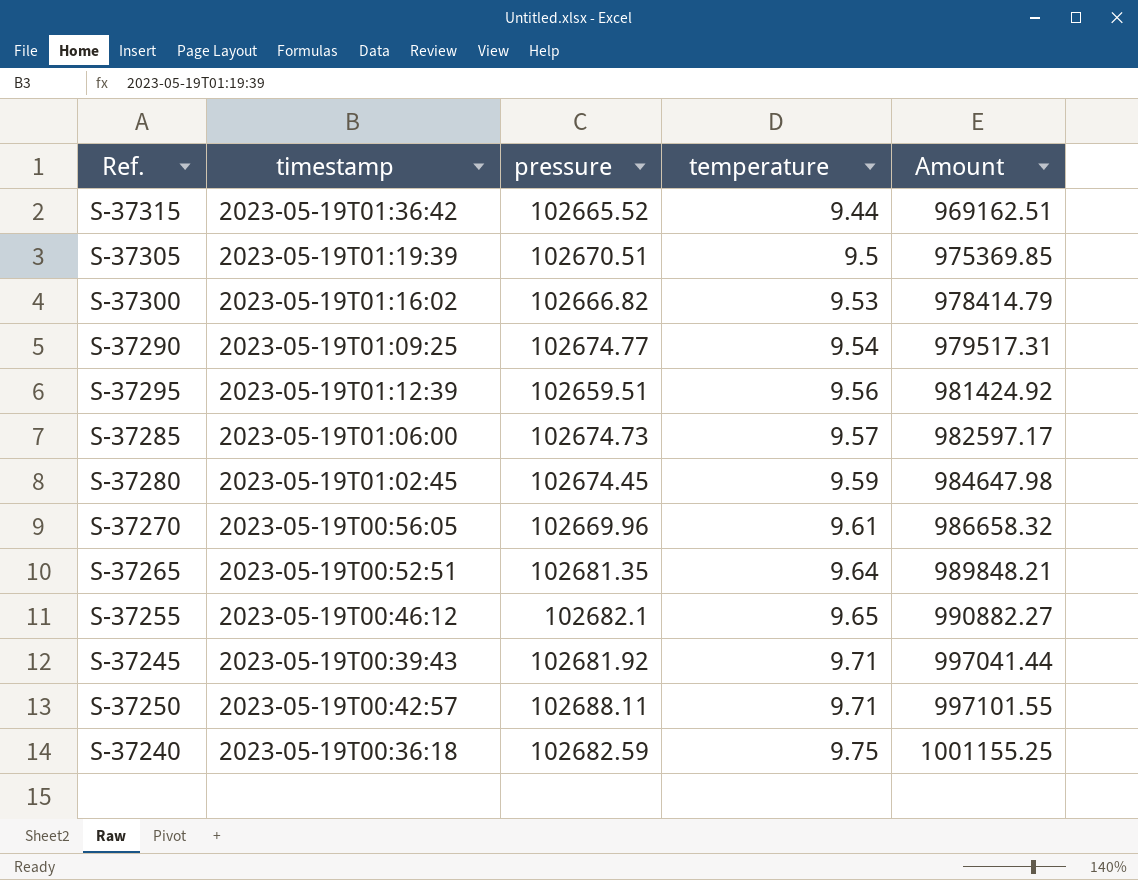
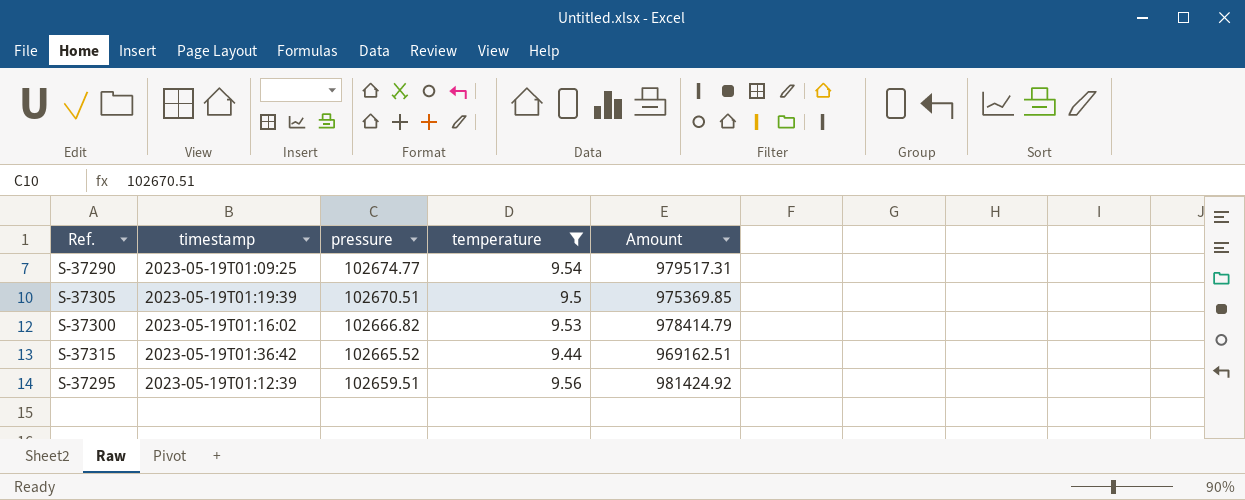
filter: none -> temperature <= 9.56
row order: temperature ascending -> pressure descending

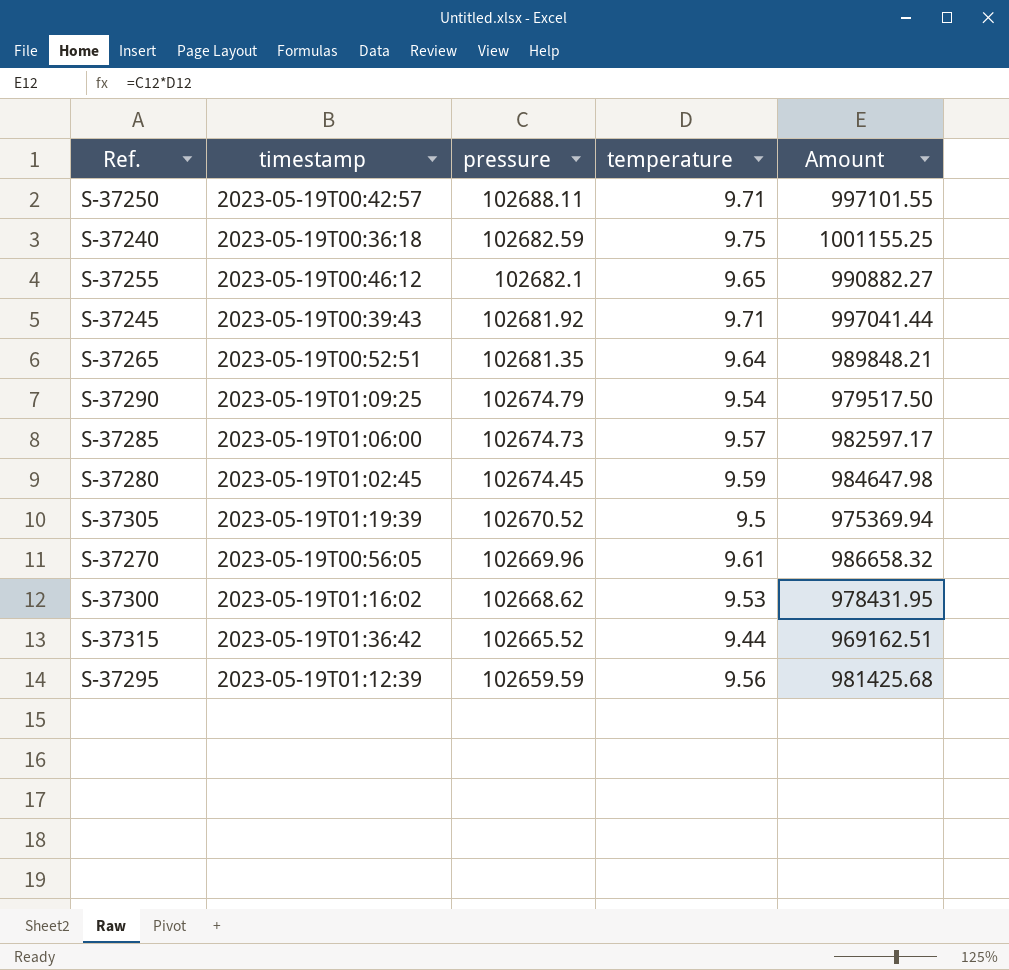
filter: temperature <= 9.56 -> none
S-37290 | pressure: 102674.77 -> 102674.79
S-37290 | Amount: 979517.31 -> 979517.50
S-37305 | pressure: 102670.51 -> 102670.52
S-37305 | Amount: 975369.85 -> 975369.94
S-37300 | pressure: 102666.82 -> 102668.62
S-37300 | Amount: 978414.79 -> 978431.95
S-37295 | pressure: 102659.51 -> 102659.59
S-37295 | Amount: 981424.92 -> 981425.68

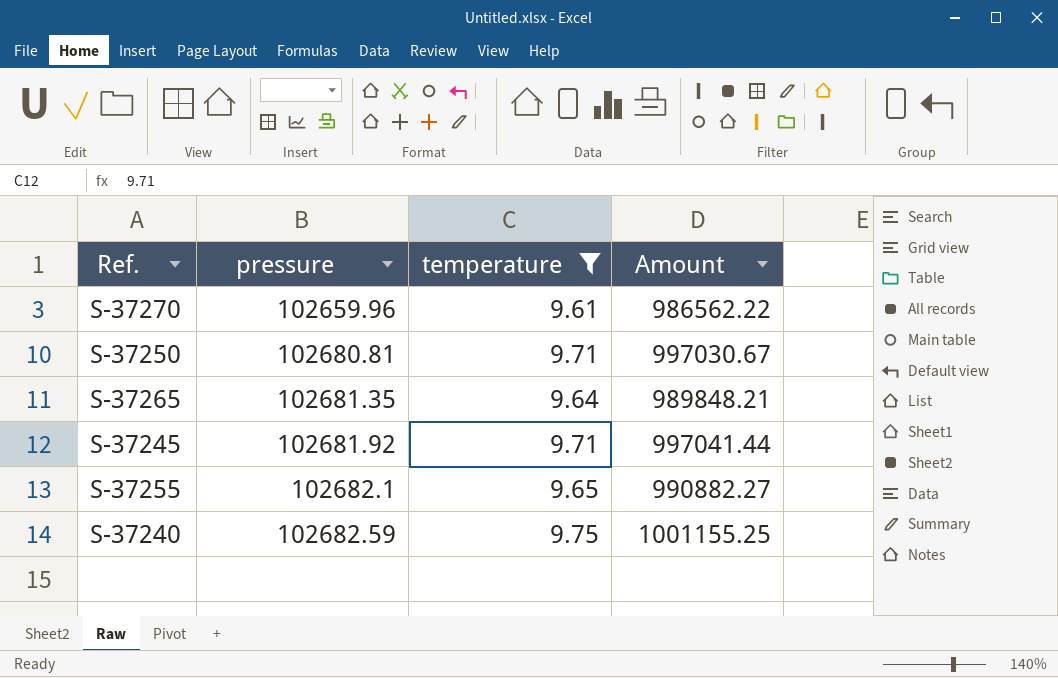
filter: none -> temperature >= 9.61
row order: pressure descending -> pressure ascending
column timestamp | position: 2 -> none
S-37270 | pressure: 102669.96 -> 102659.96
S-37270 | Amount: 986658.32 -> 986562.22
S-37250 | pressure: 102688.11 -> 102680.81
S-37250 | Amount: 997101.55 -> 997030.67

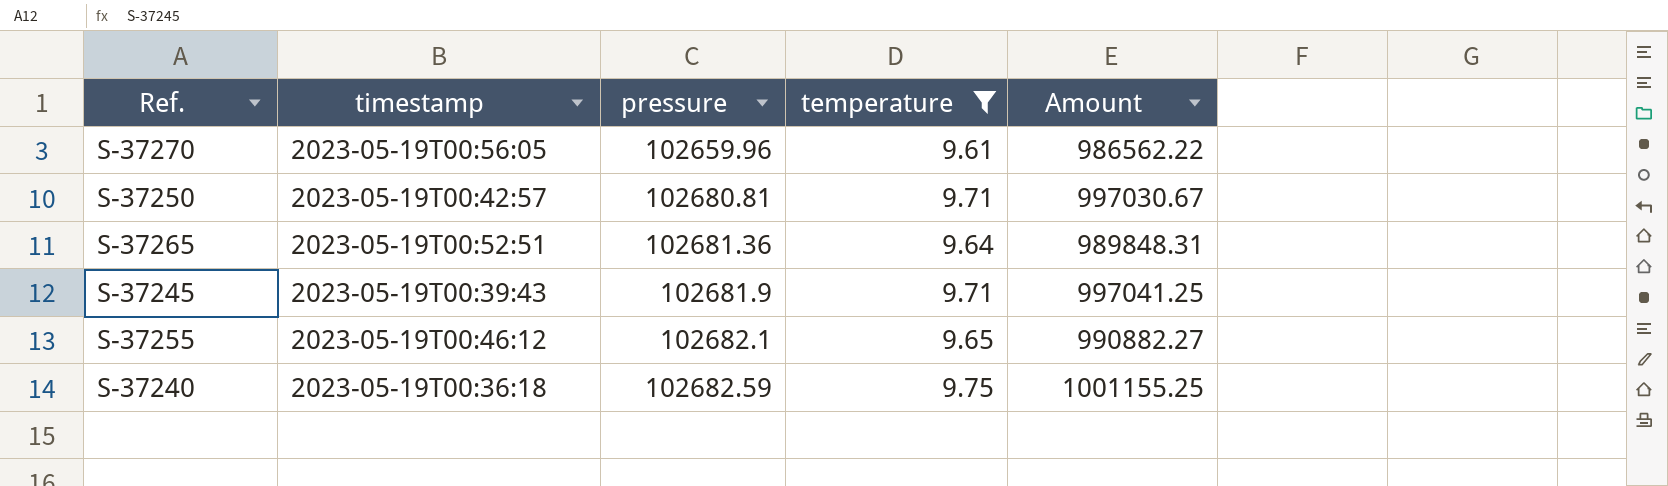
column timestamp | position: none -> 2
S-37265 | pressure: 102681.35 -> 102681.36
S-37265 | Amount: 989848.21 -> 989848.31
S-37245 | pressure: 102681.92 -> 102681.9
S-37245 | Amount: 997041.44 -> 997041.25

